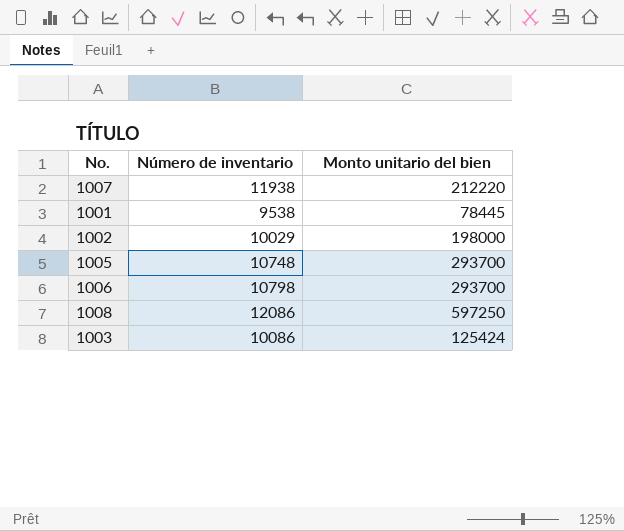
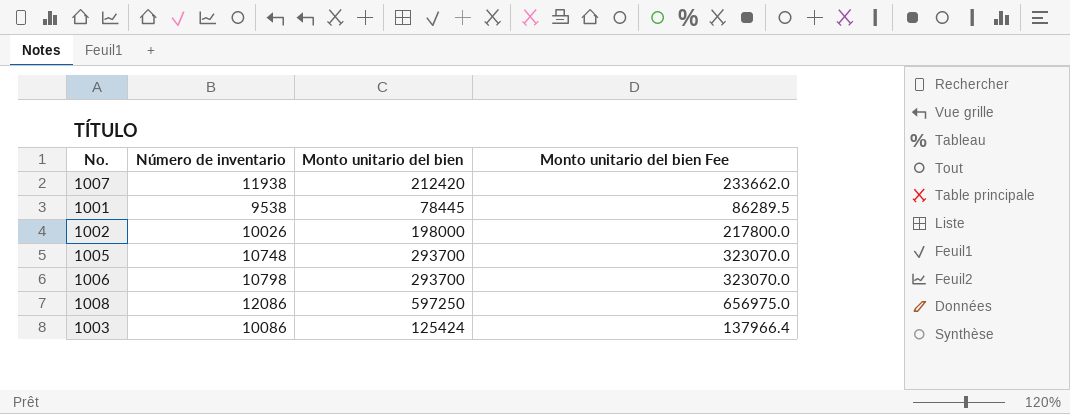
column Monto unitario del bien Fee | formula: none -> [Monto unitario del bien] * 1.1
1007 | Monto unitario del bien: 212220 -> 212420
1002 | Número de inventario: 10029 -> 10026

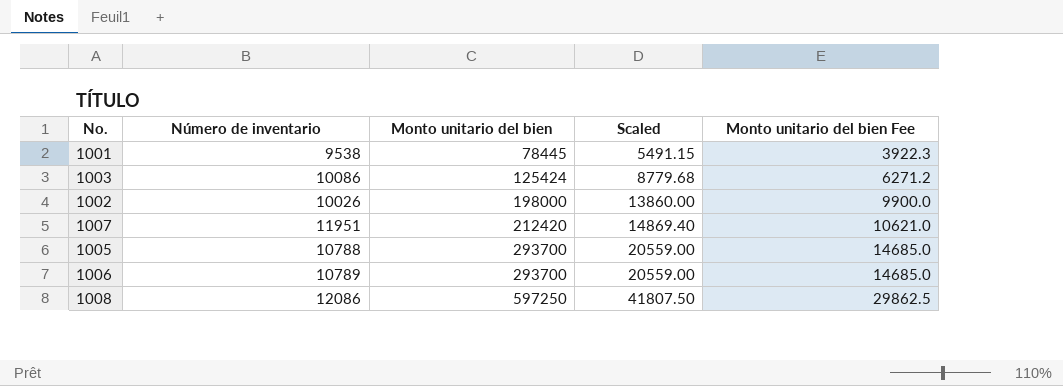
row order: none -> Monto unitario del bien ascending
column Scaled | formula: none -> [Monto unitario del bien] * 0.07
column Monto unitario del bien Fee | formula: [Monto unitario del bien] * 1.1 -> [Monto unitario del bien] * 0.05
1007 | Número de inventario: 11938 -> 11951
1005 | Número de inventario: 10748 -> 10788
1006 | Número de inventario: 10798 -> 10789

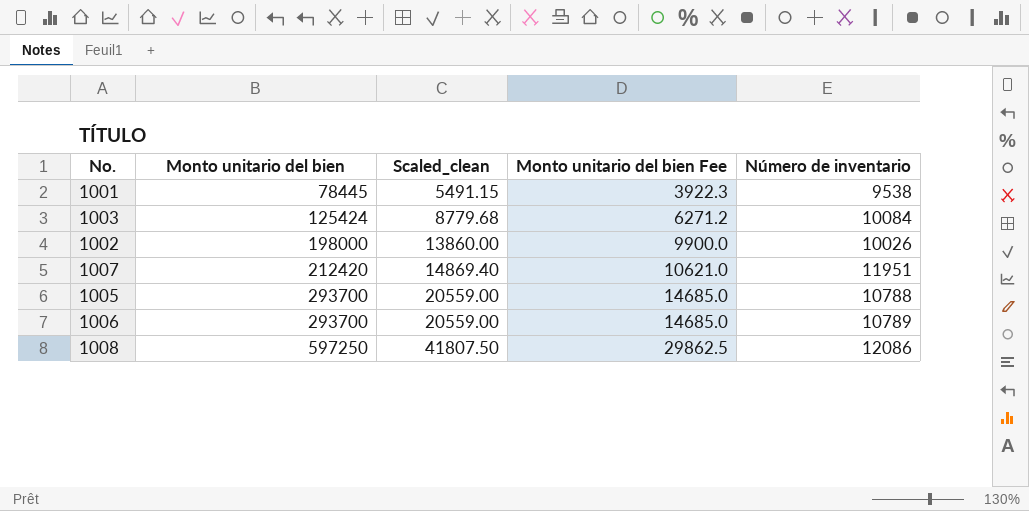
column name: Scaled -> Scaled_clean
column Número de inventario | position: 2 -> 5
1003 | Número de inventario: 10086 -> 10084

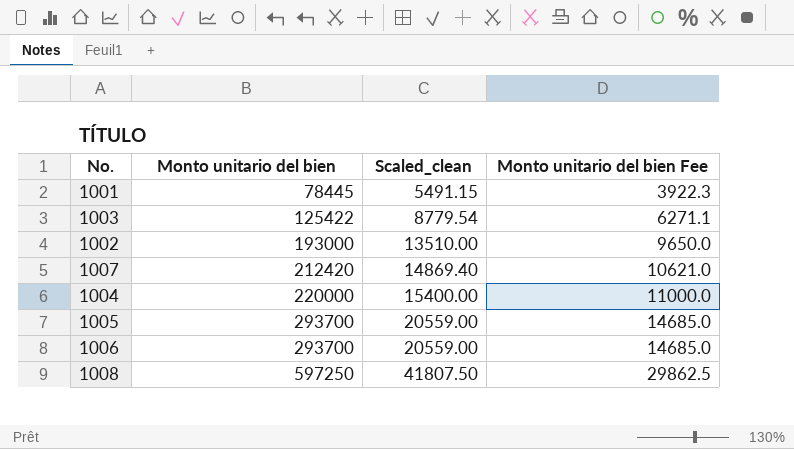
column Número de inventario | position: 5 -> none
1003 | Monto unitario del bien: 125424 -> 125422
1003 | Scaled_clean: 8779.68 -> 8779.54
1003 | Monto unitario del bien Fee: 6271.2 -> 6271.1
1002 | Monto unitario del bien: 198000 -> 193000
1002 | Scaled_clean: 13860.00 -> 13510.00
1002 | Monto unitario del bien Fee: 9900.0 -> 9650.0
row 1004: none -> 220000 | 15400.00 | 11000.0

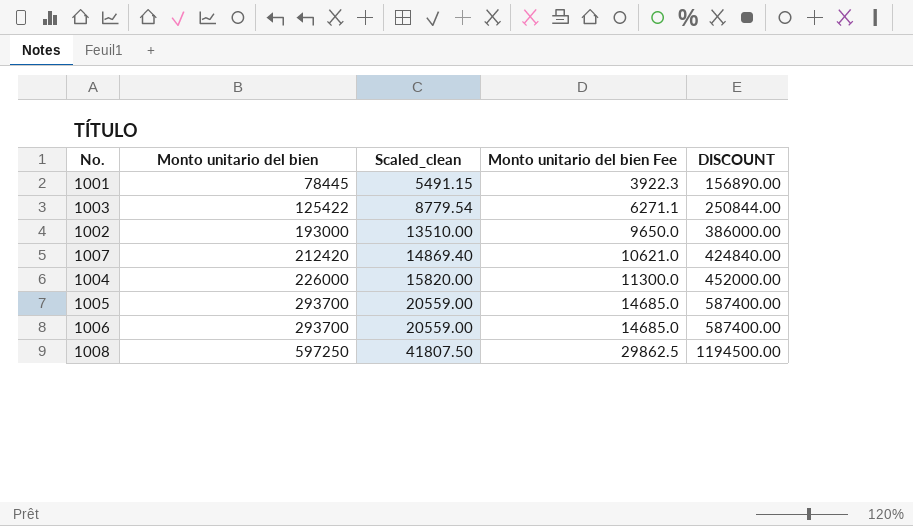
column DISCOUNT | formula: none -> [Monto unitario del bien] * 2
1004 | Monto unitario del bien: 220000 -> 226000
1004 | Scaled_clean: 15400.00 -> 15820.00
1004 | Monto unitario del bien Fee: 11000.0 -> 11300.0

